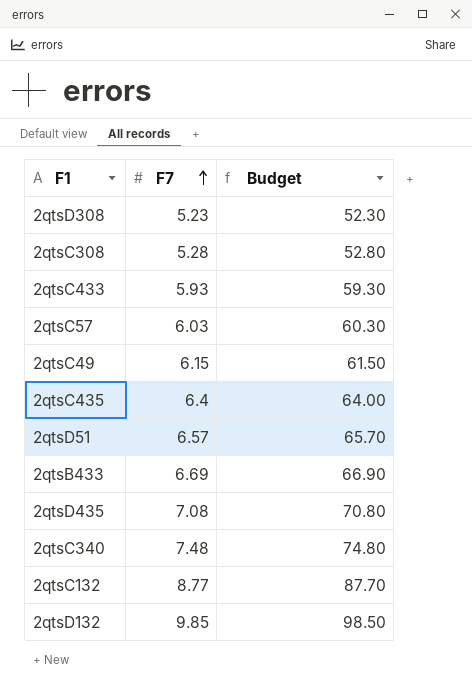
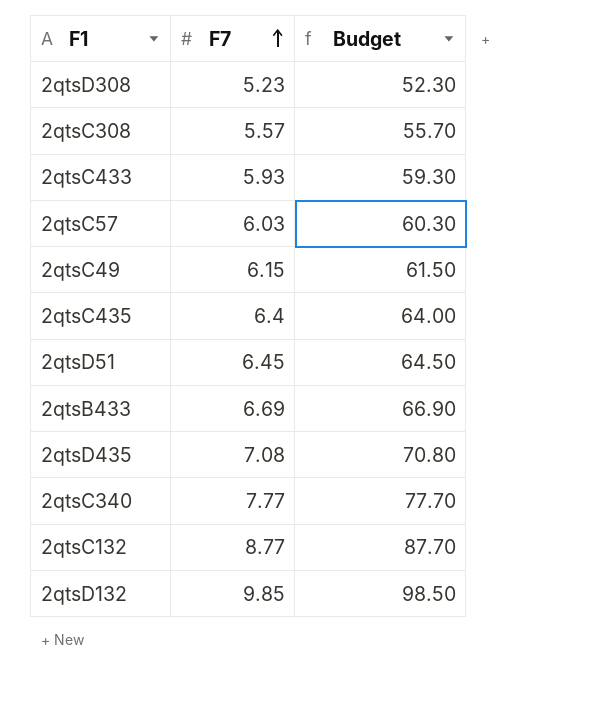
2qtsC308 | F7: 5.28 -> 5.57
2qtsC308 | Budget: 52.80 -> 55.70
2qtsD51 | F7: 6.57 -> 6.45
2qtsD51 | Budget: 65.70 -> 64.50
2qtsC340 | F7: 7.48 -> 7.77
2qtsC340 | Budget: 74.80 -> 77.70

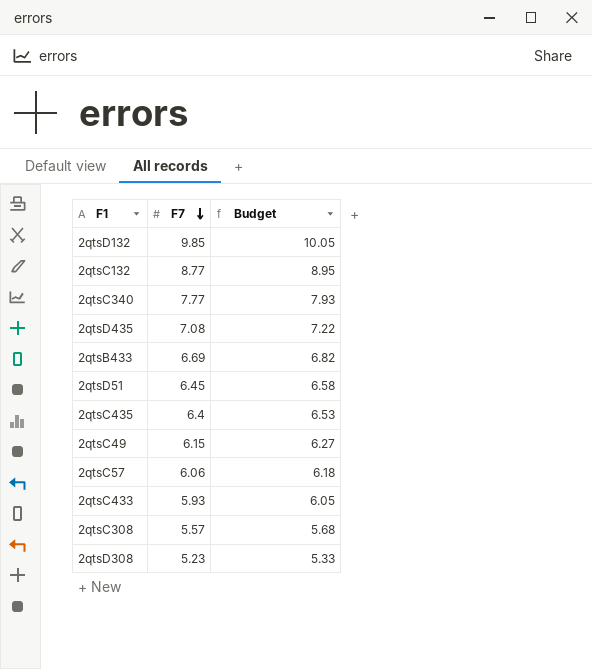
row order: F7 ascending -> F7 descending
column Budget | formula: [F7] * 10 -> [F7] * 1.02
2qtsC57 | F7: 6.03 -> 6.06

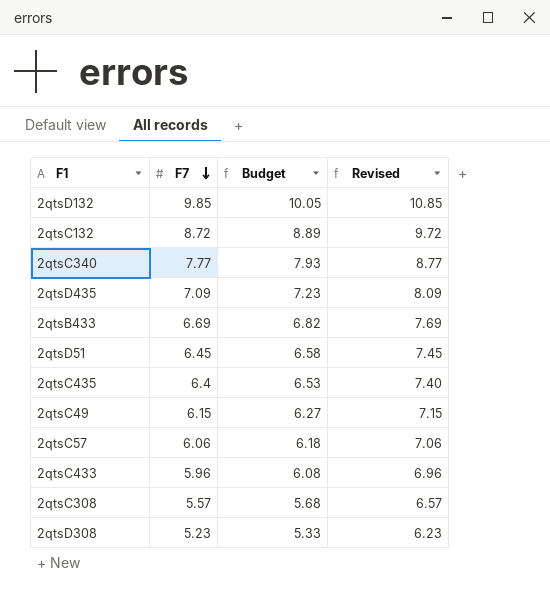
column Revised | formula: none -> [F7] + 1
2qtsC132 | F7: 8.77 -> 8.72
2qtsC132 | Budget: 8.95 -> 8.89
2qtsD435 | F7: 7.08 -> 7.09
2qtsD435 | Budget: 7.22 -> 7.23
2qtsC433 | F7: 5.93 -> 5.96
2qtsC433 | Budget: 6.05 -> 6.08

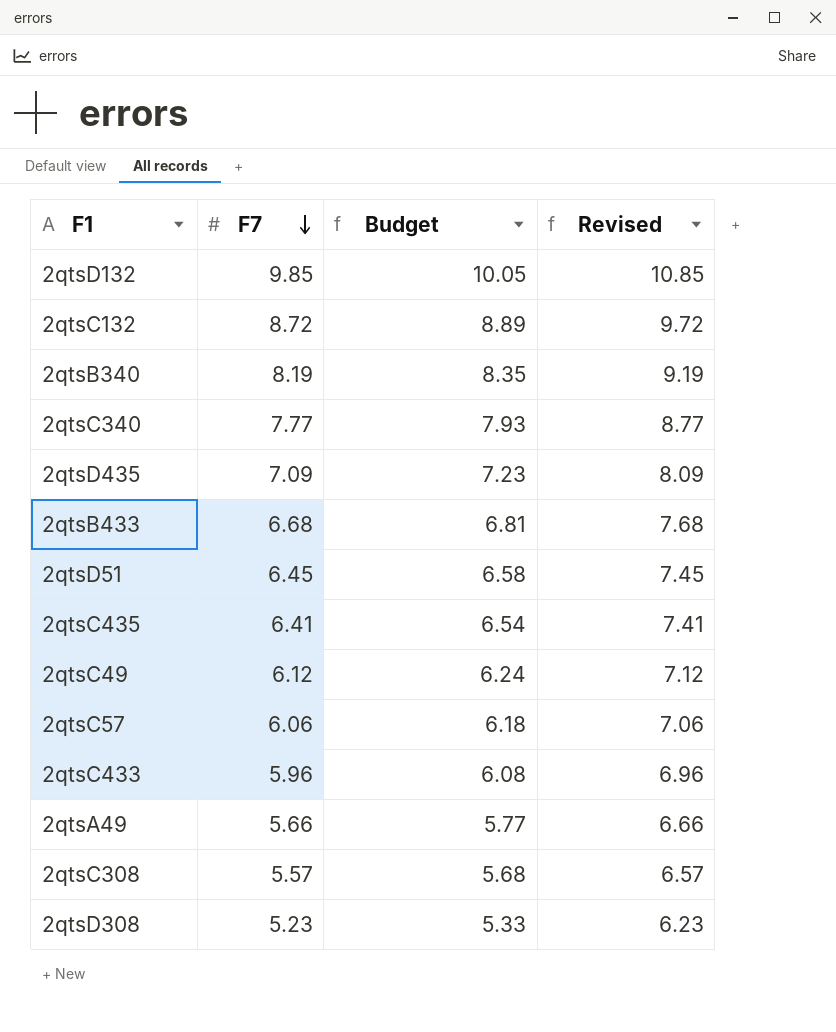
row 2qtsB340: none -> 8.19 | 8.35 | 9.19
2qtsB433 | F7: 6.69 -> 6.68
2qtsB433 | Budget: 6.82 -> 6.81
2qtsB433 | Revised: 7.69 -> 7.68
2qtsC435 | F7: 6.4 -> 6.41
2qtsC435 | Budget: 6.53 -> 6.54
2qtsC435 | Revised: 7.40 -> 7.41
2qtsC49 | F7: 6.15 -> 6.12
2qtsC49 | Budget: 6.27 -> 6.24
2qtsC49 | Revised: 7.15 -> 7.12
row 2qtsA49: none -> 5.66 | 5.77 | 6.66

